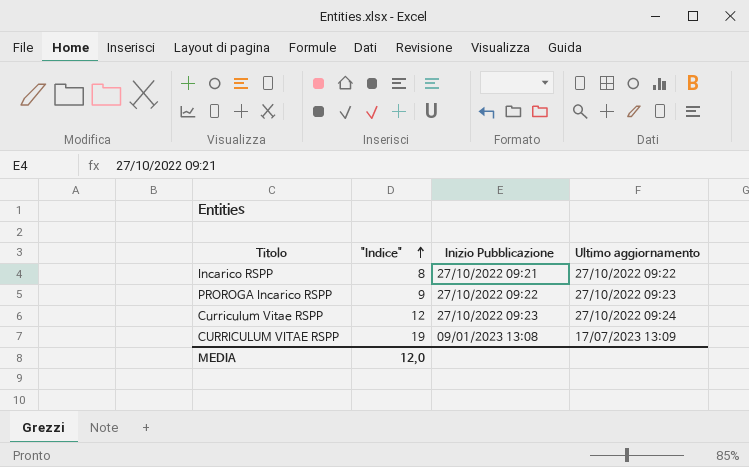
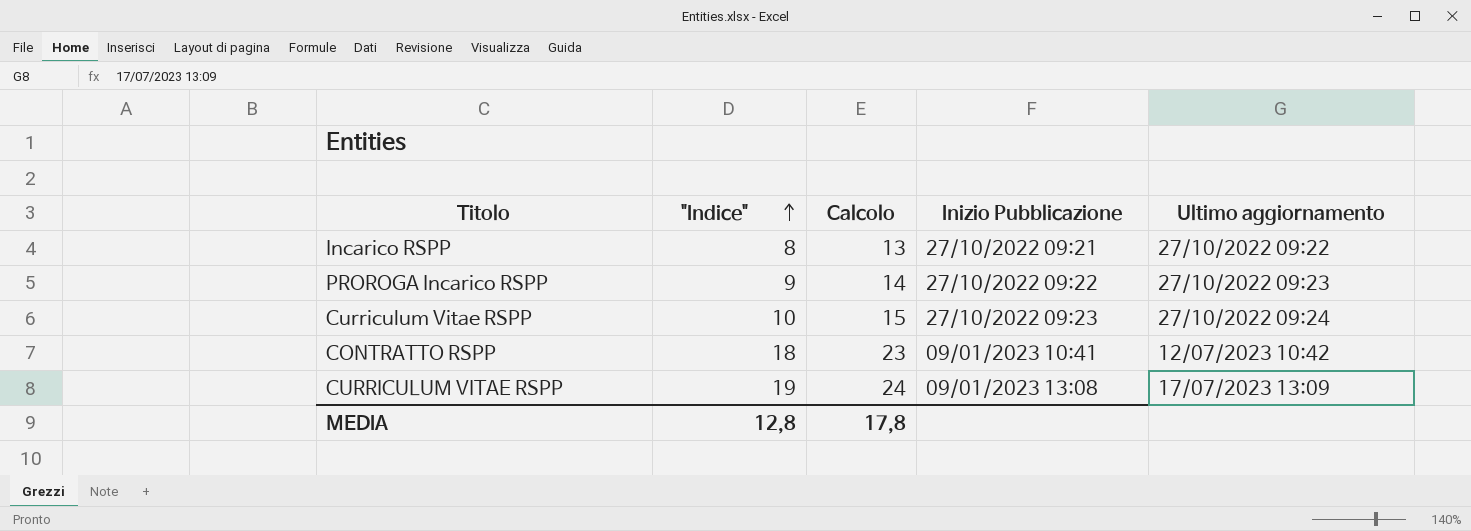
column Calcolo | formula: none -> ["Indice"] + 5
Curriculum Vitae RSPP | "Indice": 12 -> 10
row CONTRATTO RSPP: none -> 18 | 23 | 09/01/2023 10:41 | 12/07/2023 10:42
MEDIA | "Indice": 12,0 -> 12,8

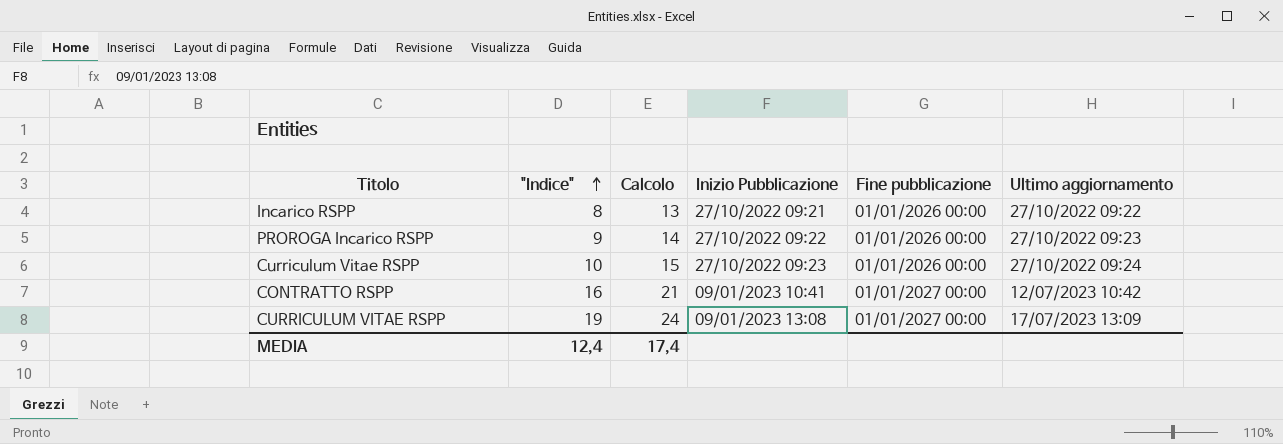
column Fine pubblicazione | position: none -> 5
CONTRATTO RSPP | "Indice": 18 -> 16
CONTRATTO RSPP | Calcolo: 23 -> 21
MEDIA | "Indice": 12,8 -> 12,4
MEDIA | Calcolo: 17,8 -> 17,4

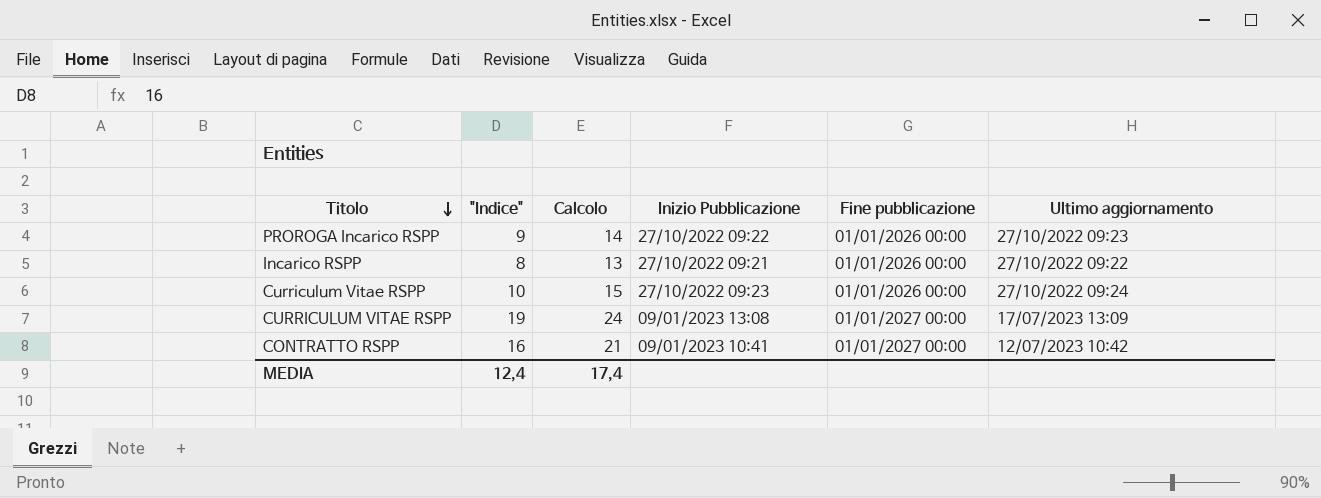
row order: "Indice" ascending -> Titolo descending

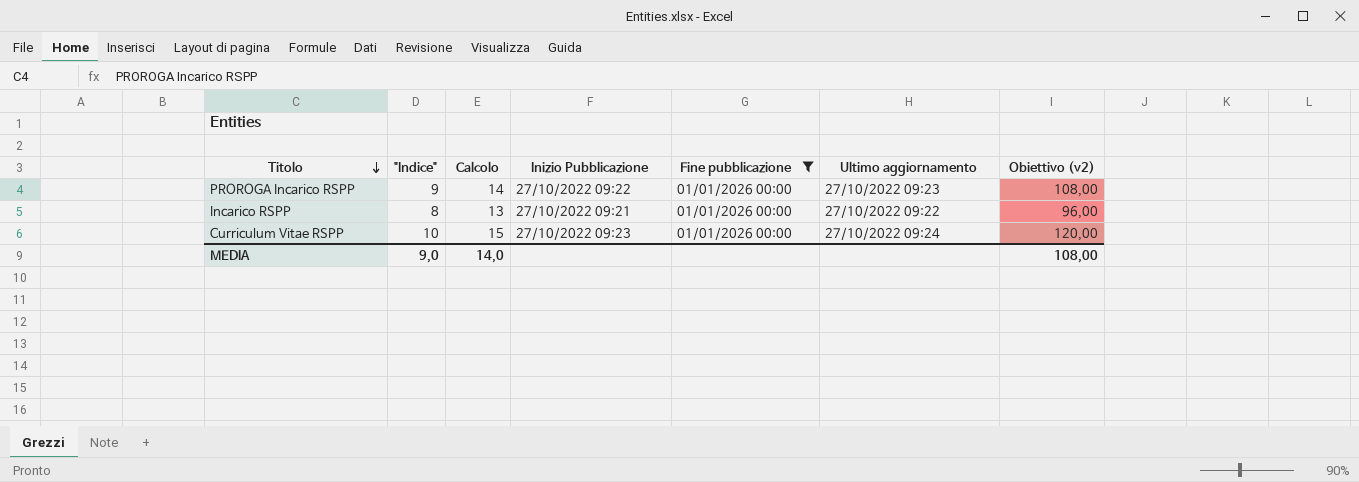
filter: none -> Fine pubblicazione = 01/01/2026 00:00
column Obiettivo (v2) | formula: none -> ["Indice"] * 12
MEDIA | "Indice": 12,4 -> 9,0
MEDIA | Calcolo: 17,4 -> 14,0

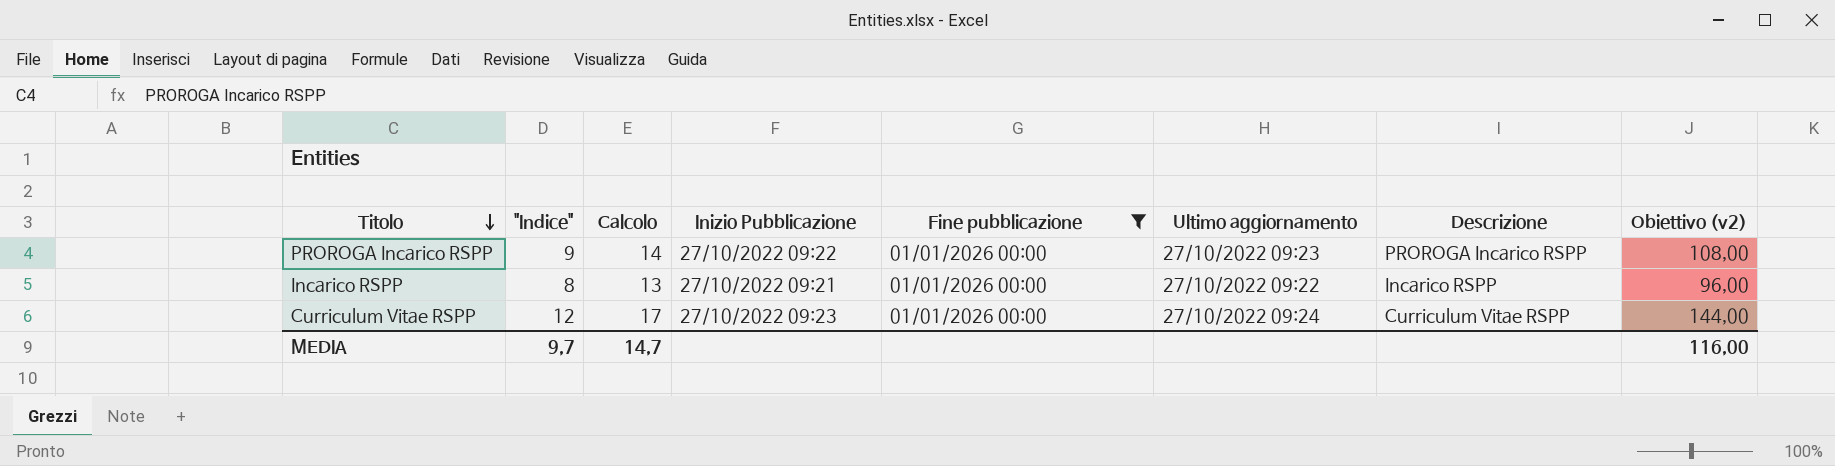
column Descrizione | position: none -> 7
Curriculum Vitae RSPP | "Indice": 10 -> 12
Curriculum Vitae RSPP | Calcolo: 15 -> 17
Curriculum Vitae RSPP | Obiettivo (v2): 120,00 -> 144,00
MEDIA | "Indice": 9,0 -> 9,7
MEDIA | Calcolo: 14,0 -> 14,7
MEDIA | Obiettivo (v2): 108,00 -> 116,00

